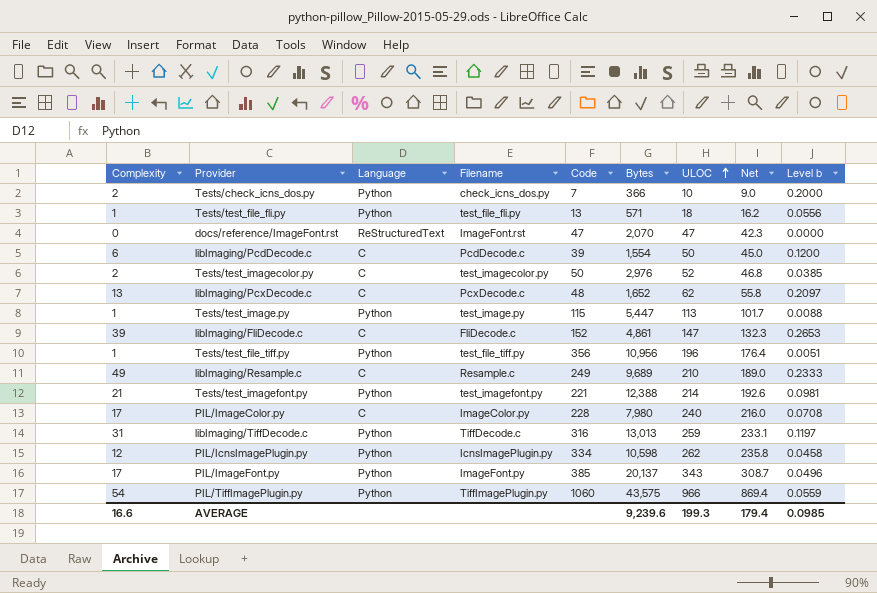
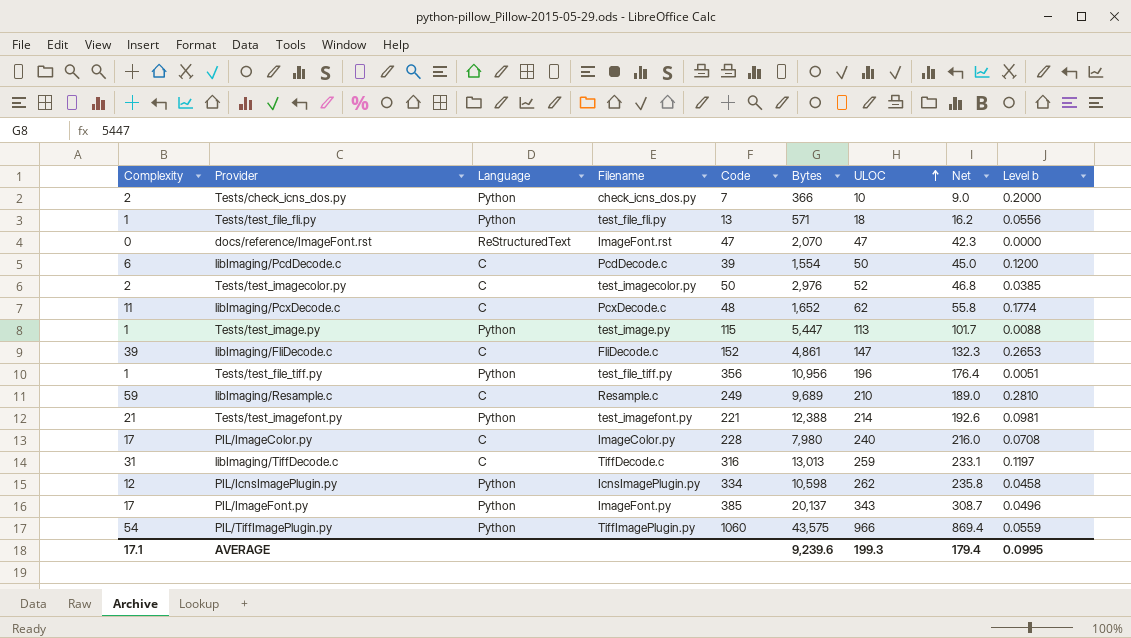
libImaging/PcxDecode.c | Complexity: 13 -> 11
libImaging/PcxDecode.c | Level b: 0.2097 -> 0.1774
libImaging/Resample.c | Complexity: 49 -> 59
libImaging/Resample.c | Level b: 0.2333 -> 0.2810
libImaging/TiffDecode.c | Language: Python -> C
AVERAGE | Complexity: 16.6 -> 17.1
AVERAGE | Level b: 0.0985 -> 0.0995

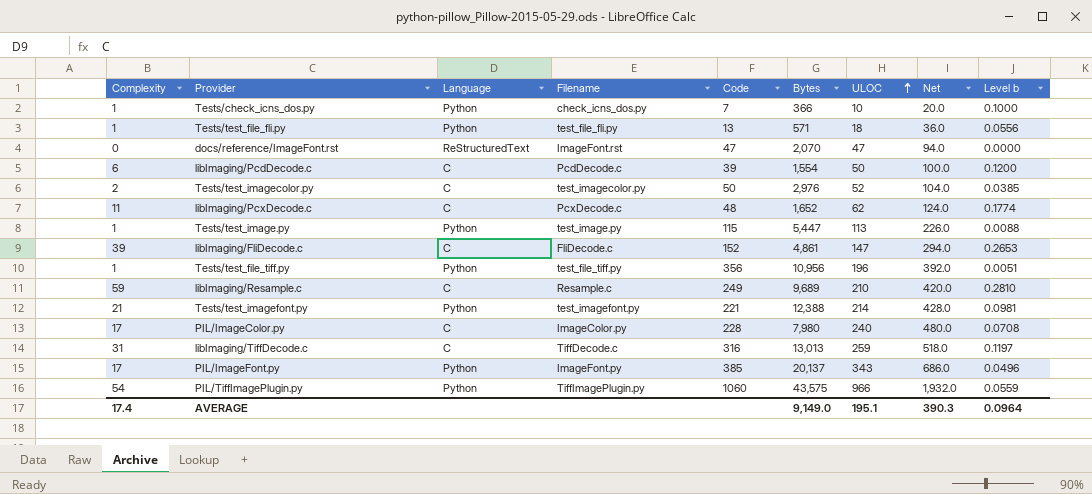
column Net | formula: [ULOC] * 0.9 -> [ULOC] * 2
row PIL/IcnsImagePlugin.py: 12 | Python | IcnsImagePlugin.py | 334 | 10,598 | 262 | 235.8 | 0.0458 -> none
Tests/check_icns_dos.py | Complexity: 2 -> 1
Tests/check_icns_dos.py | Level b: 0.2000 -> 0.1000
AVERAGE | Complexity: 17.1 -> 17.4
AVERAGE | Bytes: 9,239.6 -> 9,149.0
AVERAGE | ULOC: 199.3 -> 195.1
AVERAGE | Net: 179.4 -> 390.3
AVERAGE | Level b: 0.0995 -> 0.0964

